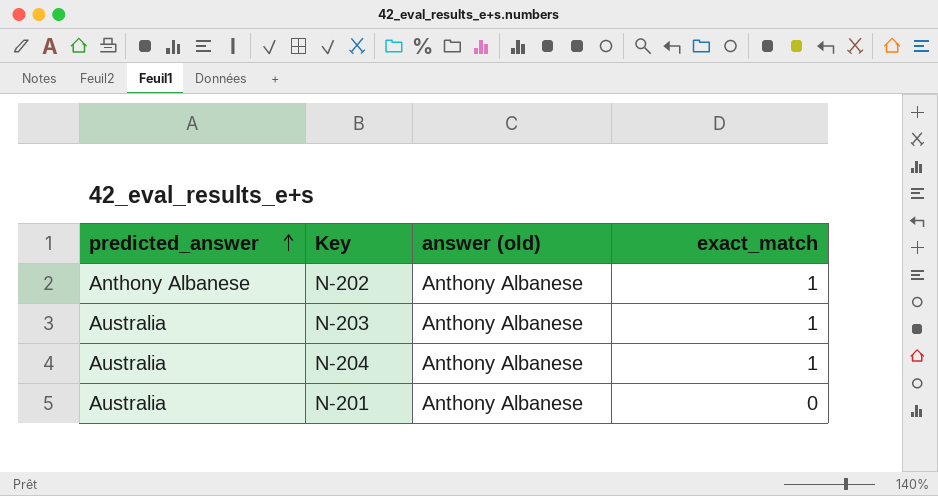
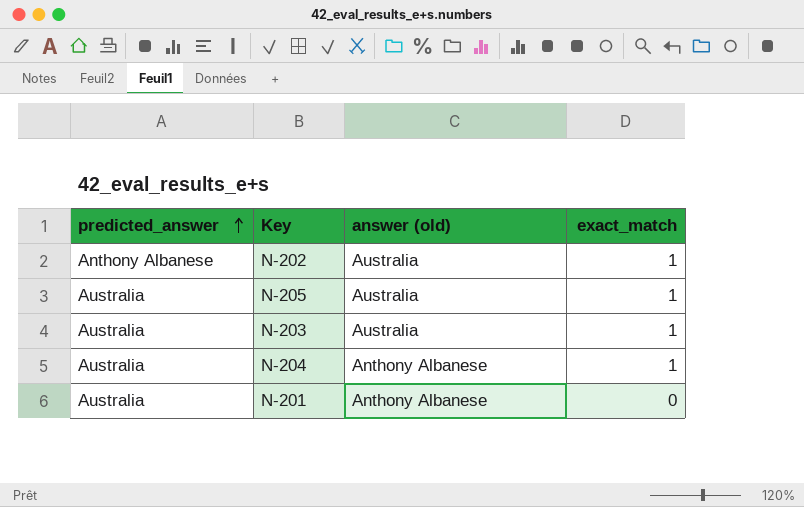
N-202 | answer (old): Anthony Albanese -> Australia
row N-205: none -> Australia | Australia | 1
N-203 | answer (old): Anthony Albanese -> Australia

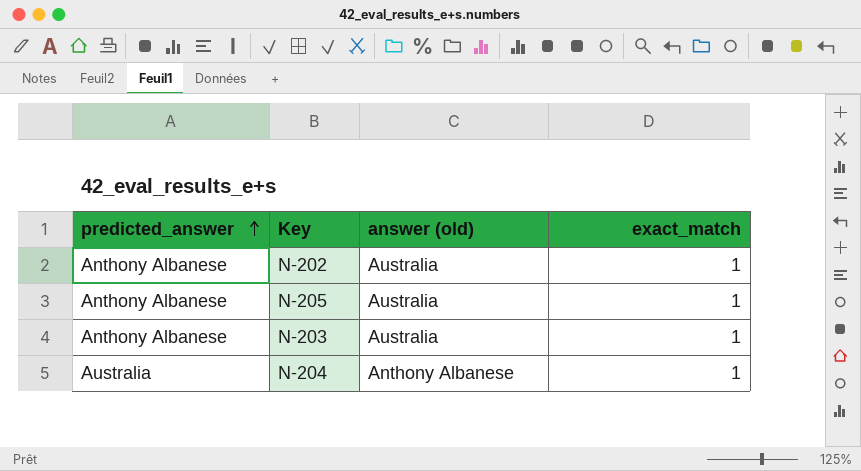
row N-201: Australia | Anthony Albanese | 0 -> none
N-205 | predicted_answer: Australia -> Anthony Albanese
N-203 | predicted_answer: Australia -> Anthony Albanese

